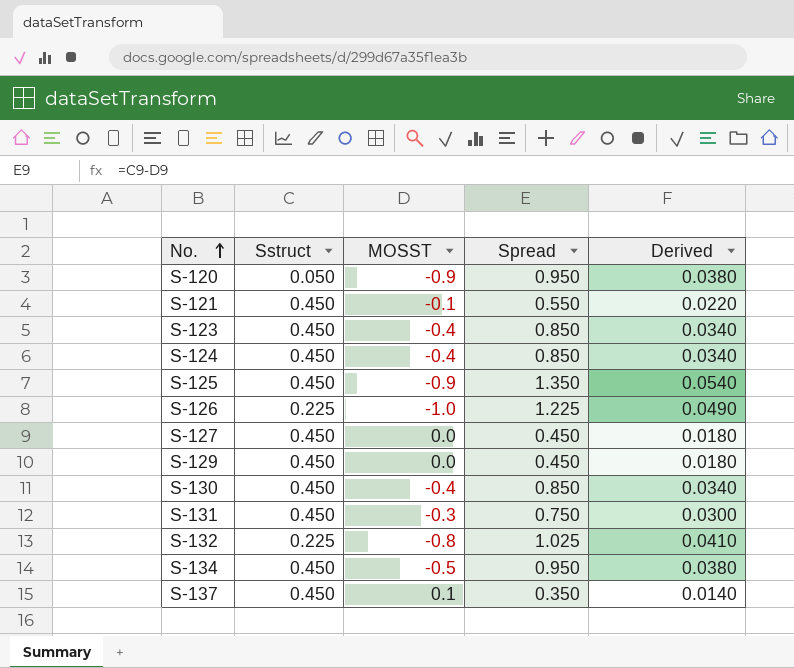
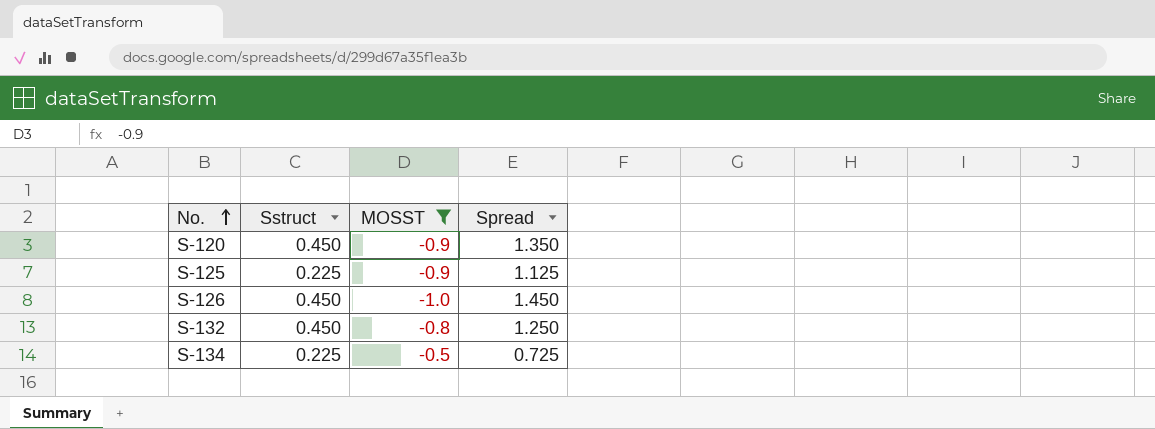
filter: none -> MOSST <= -0.5
column Derived | formula: [Spread] * 0.04 -> none
S-120 | Sstruct: 0.050 -> 0.450
S-120 | Spread: 0.950 -> 1.350
S-125 | Sstruct: 0.450 -> 0.225
S-125 | Spread: 1.350 -> 1.125
S-126 | Sstruct: 0.225 -> 0.450
S-126 | Spread: 1.225 -> 1.450
S-132 | Sstruct: 0.225 -> 0.450
S-132 | Spread: 1.025 -> 1.250
S-134 | Sstruct: 0.450 -> 0.225
S-134 | Spread: 0.950 -> 0.725

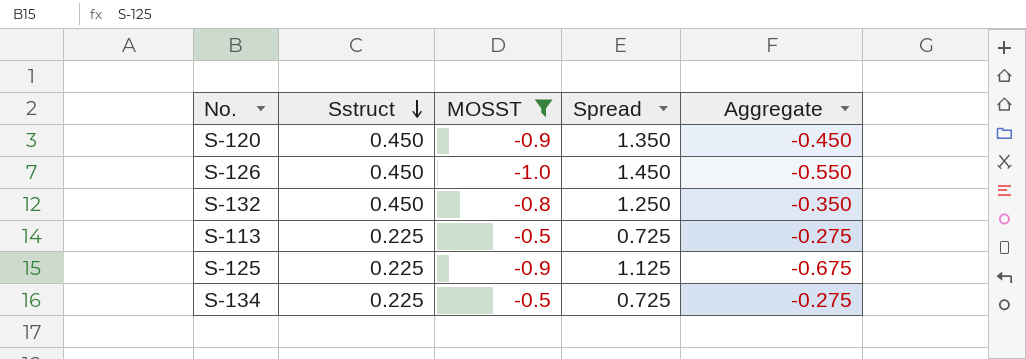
row order: No. ascending -> Sstruct descending
column Aggregate | formula: none -> [Sstruct] + [MOSST]
row S-113: none -> 0.225 | -0.5 | 0.725 | -0.275

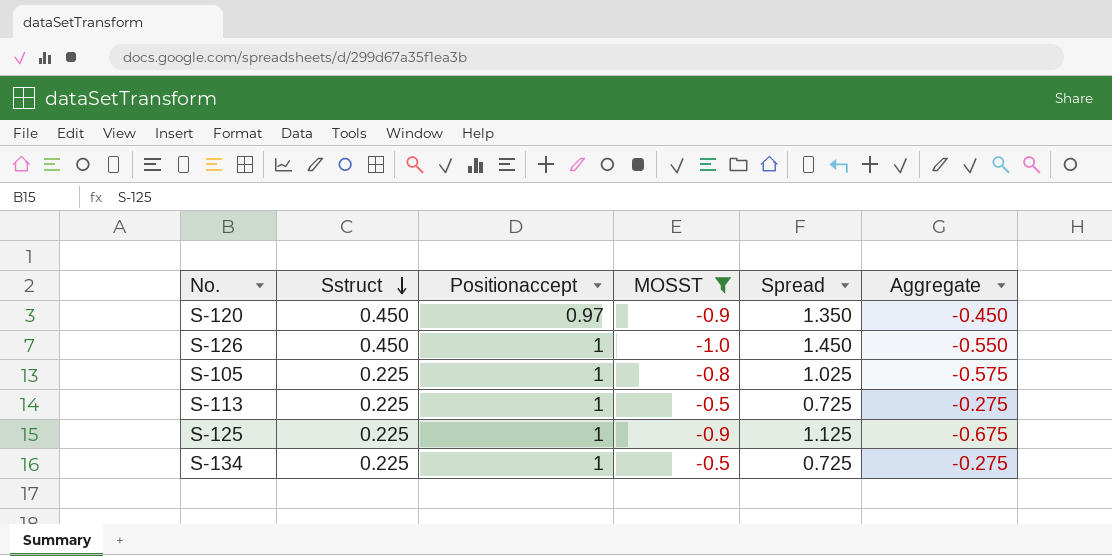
column Positionaccept | position: none -> 3
row S-132: 0.450 | -0.8 | 1.250 | -0.350 -> none
row S-105: none -> 0.225 | 1 | -0.8 | 1.025 | -0.575

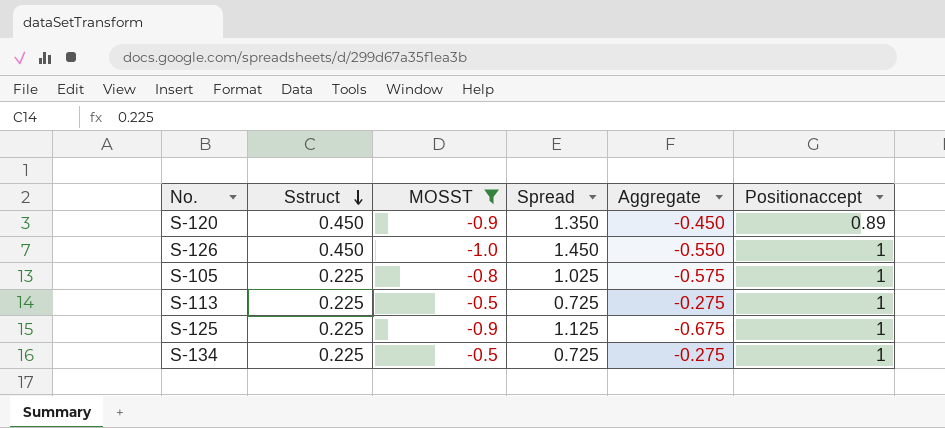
column Positionaccept | position: 3 -> 6
S-120 | Positionaccept: 0.97 -> 0.89

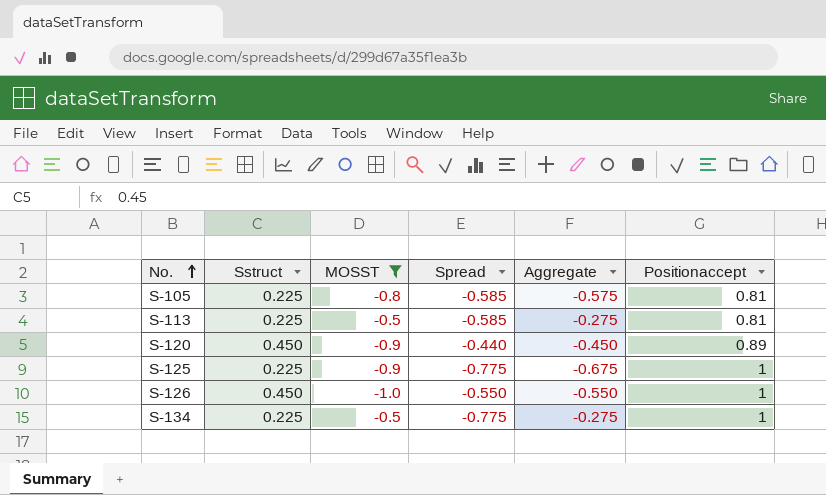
row order: Sstruct descending -> No. ascending
column Spread | formula: [Sstruct] - [MOSST] -> [Sstruct] - [Positionaccept]
S-105 | Positionaccept: 1 -> 0.81
S-113 | Positionaccept: 1 -> 0.81

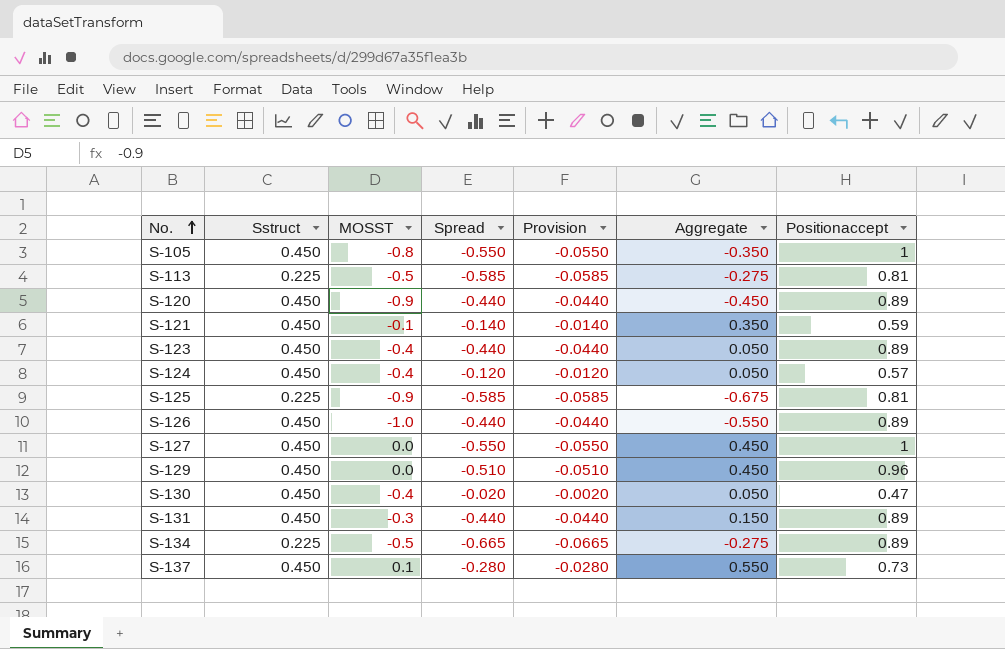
filter: MOSST <= -0.5 -> none
column Provision | formula: none -> [Spread] * 0.1
S-105 | Sstruct: 0.225 -> 0.450
S-105 | Spread: -0.585 -> -0.550
S-105 | Aggregate: -0.575 -> -0.350
S-105 | Positionaccept: 0.81 -> 1
S-125 | Spread: -0.775 -> -0.585
S-125 | Positionaccept: 1 -> 0.81
S-126 | Spread: -0.550 -> -0.440
S-126 | Positionaccept: 1 -> 0.89
S-134 | Spread: -0.775 -> -0.665
S-134 | Positionaccept: 1 -> 0.89

